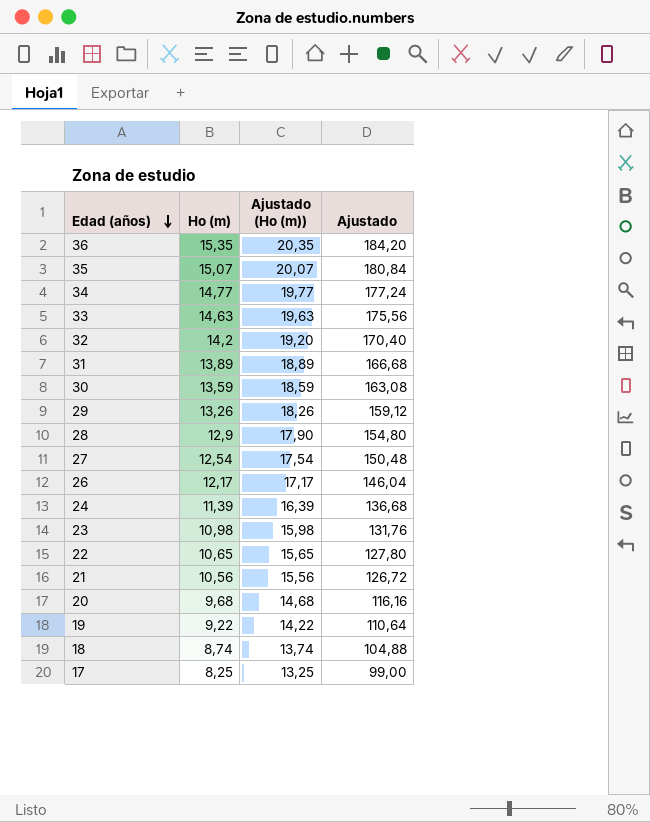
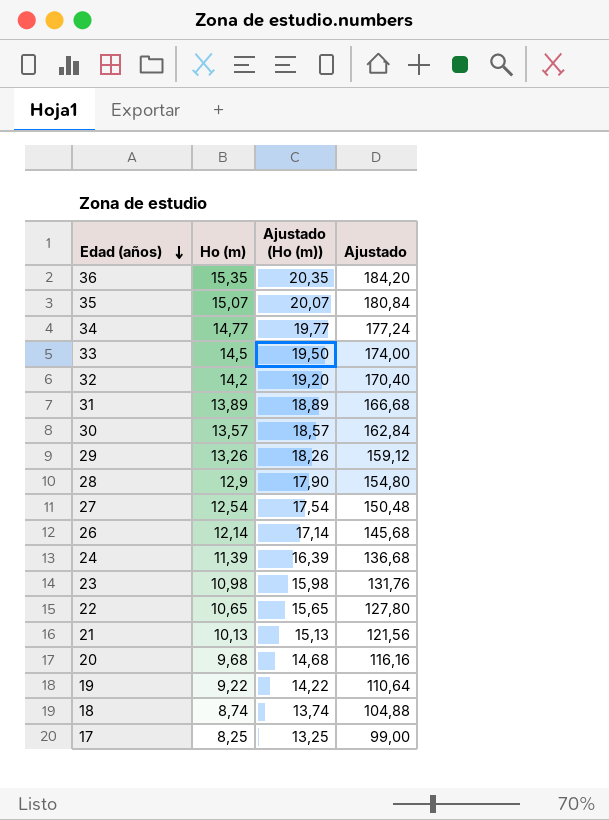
33 | Ho (m): 14,63 -> 14,5
33 | Ajustado (Ho (m)): 19,63 -> 19,50
33 | Ajustado: 175,56 -> 174,00
30 | Ho (m): 13,59 -> 13,57
30 | Ajustado (Ho (m)): 18,59 -> 18,57
30 | Ajustado: 163,08 -> 162,84
26 | Ho (m): 12,17 -> 12,14
26 | Ajustado (Ho (m)): 17,17 -> 17,14
26 | Ajustado: 146,04 -> 145,68
21 | Ho (m): 10,56 -> 10,13
21 | Ajustado (Ho (m)): 15,56 -> 15,13
21 | Ajustado: 126,72 -> 121,56

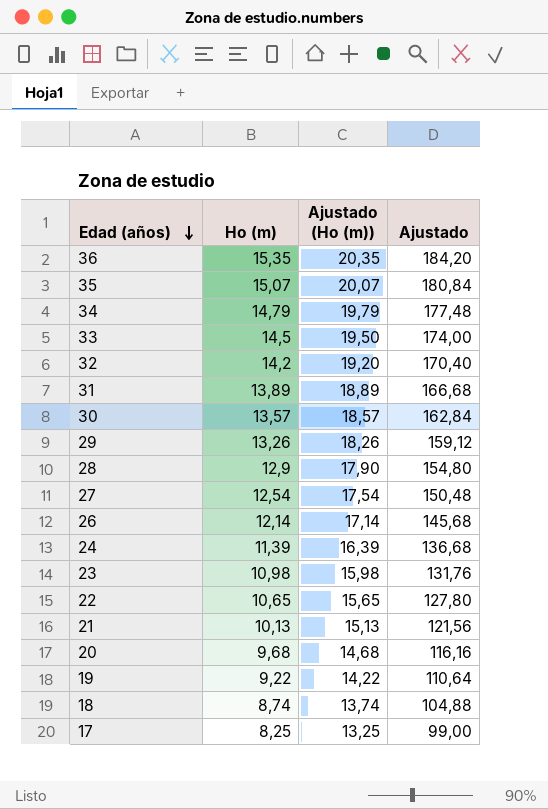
34 | Ho (m): 14,77 -> 14,79
34 | Ajustado (Ho (m)): 19,77 -> 19,79
34 | Ajustado: 177,24 -> 177,48

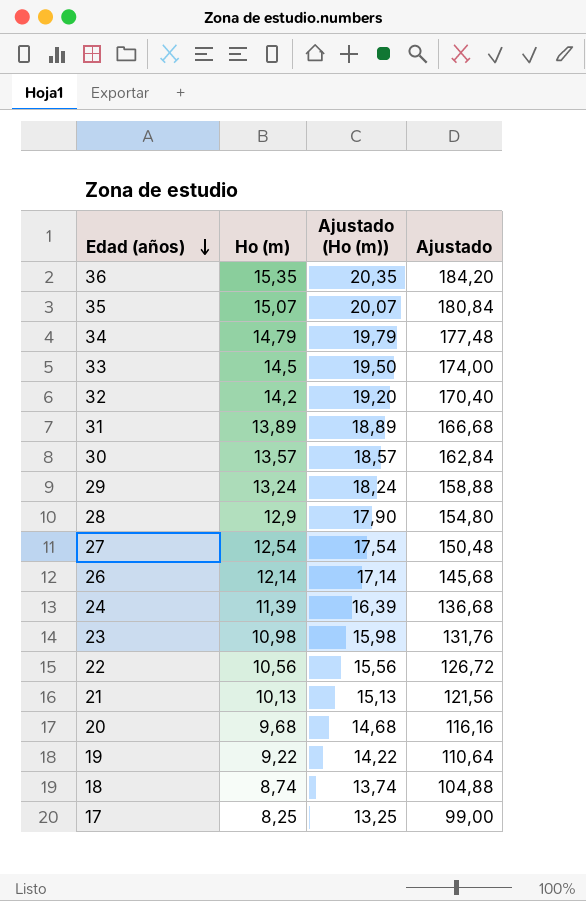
29 | Ho (m): 13,26 -> 13,24
29 | Ajustado (Ho (m)): 18,26 -> 18,24
29 | Ajustado: 159,12 -> 158,88
22 | Ho (m): 10,65 -> 10,56
22 | Ajustado (Ho (m)): 15,65 -> 15,56
22 | Ajustado: 127,80 -> 126,72

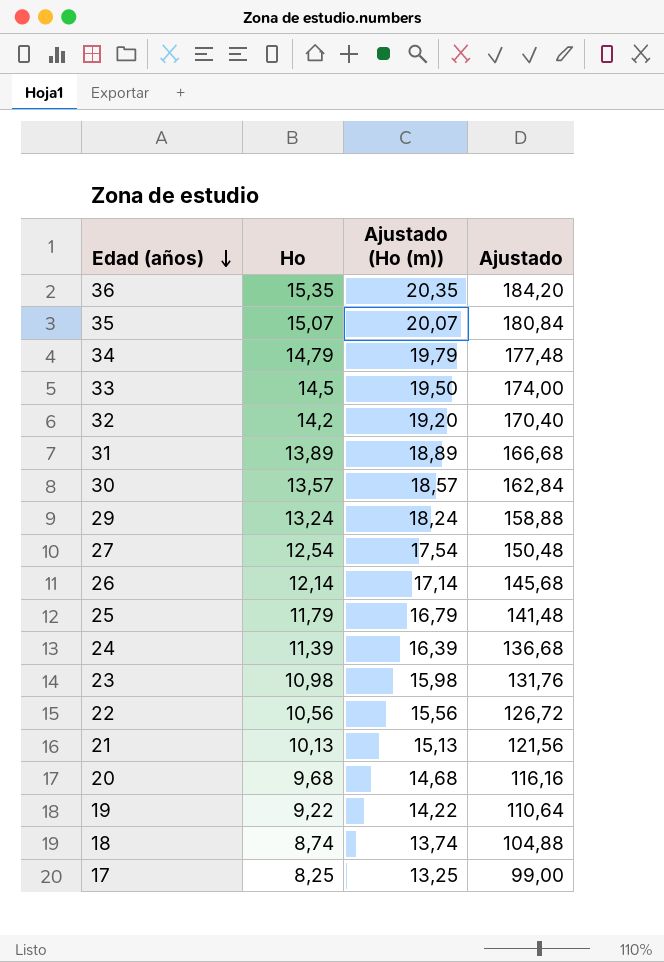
column name: Ho (m) -> Ho
row 28: 12,9 | 17,90 | 154,80 -> none
row 25: none -> 11,79 | 16,79 | 141,48

